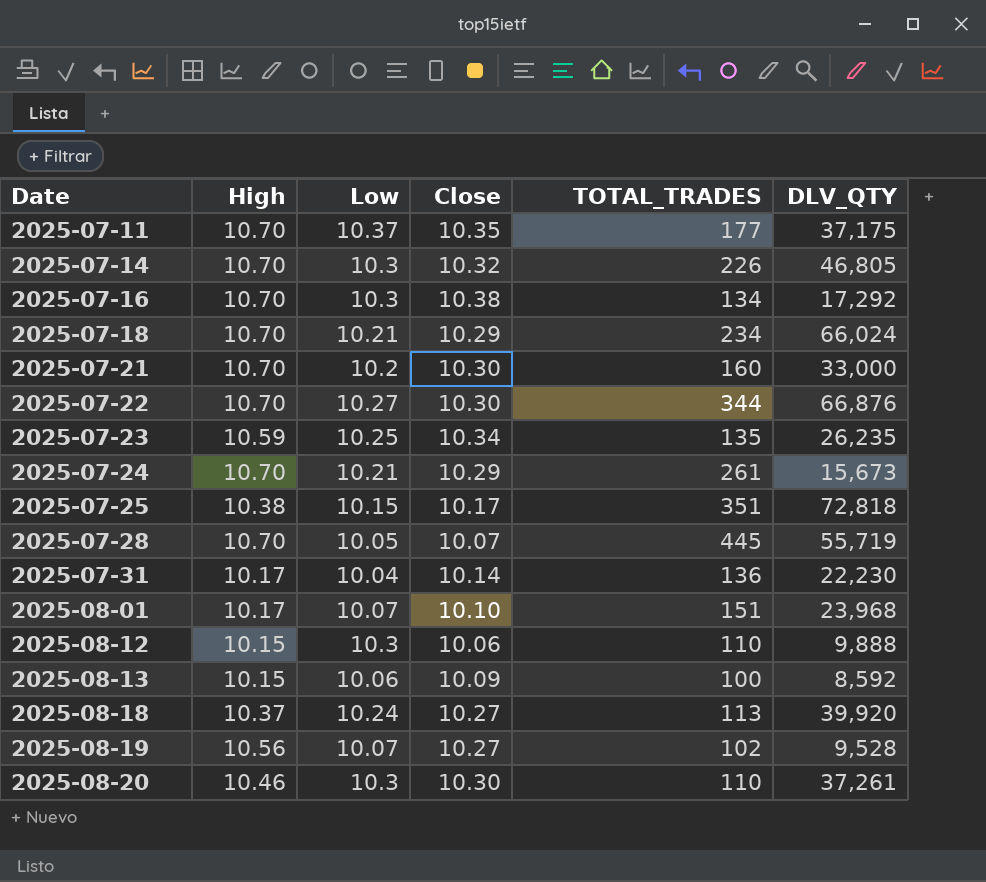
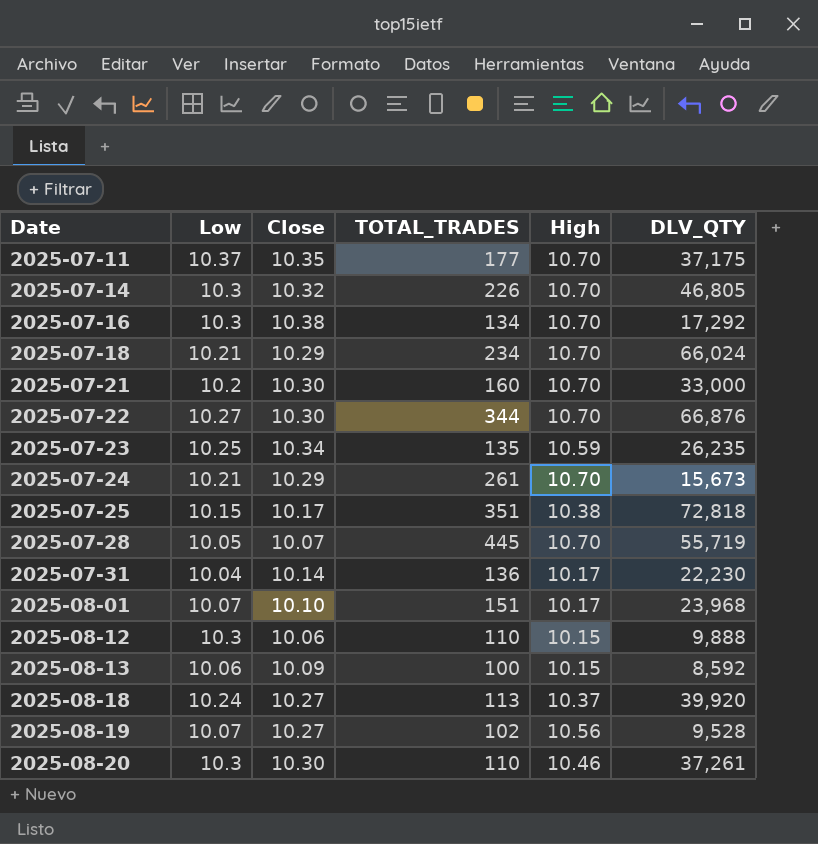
column High | position: 2 -> 5

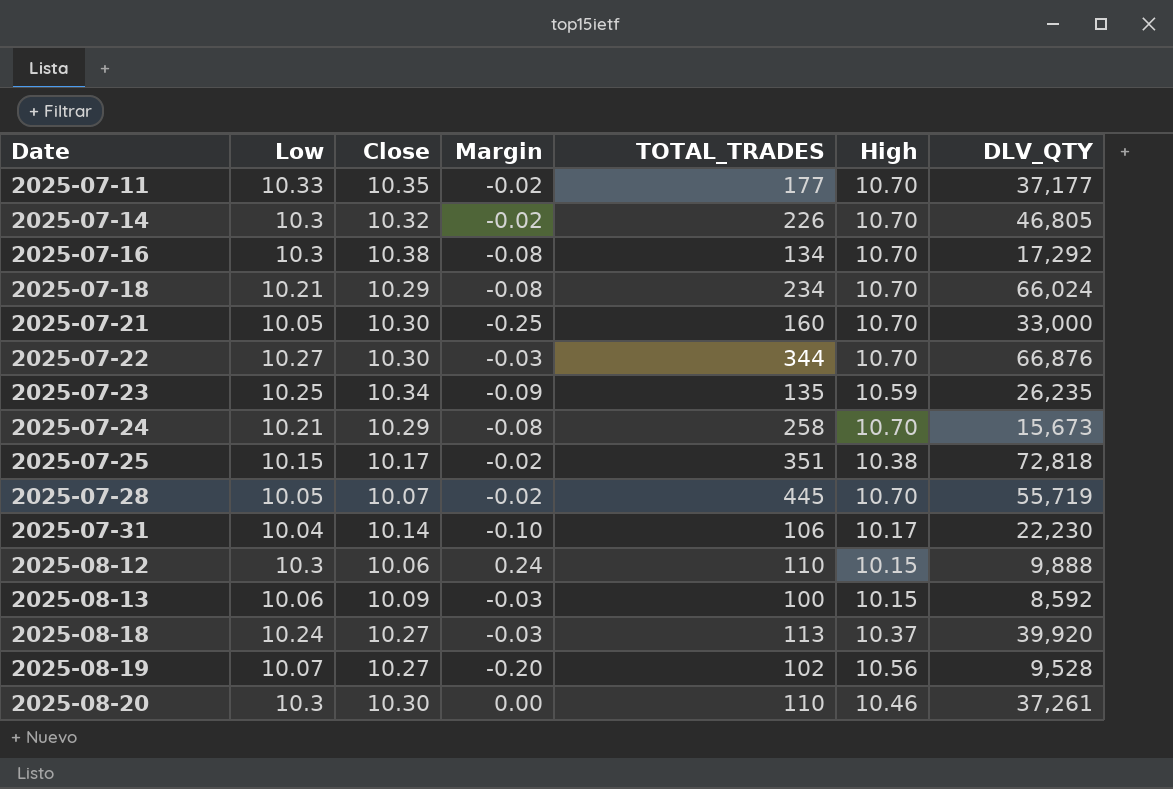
column Margin | formula: none -> [Low] - [Close]
row 2025-08-01: 10.07 | 10.10 | 151 | 10.17 | 23,968 -> none
2025-07-11 | Low: 10.37 -> 10.33
2025-07-11 | DLV_QTY: 37,175 -> 37,177
2025-07-21 | Low: 10.2 -> 10.05
2025-07-24 | TOTAL_TRADES: 261 -> 258
2025-07-31 | TOTAL_TRADES: 136 -> 106

